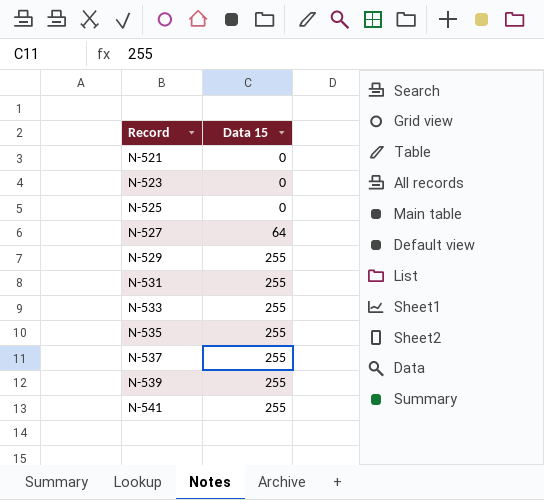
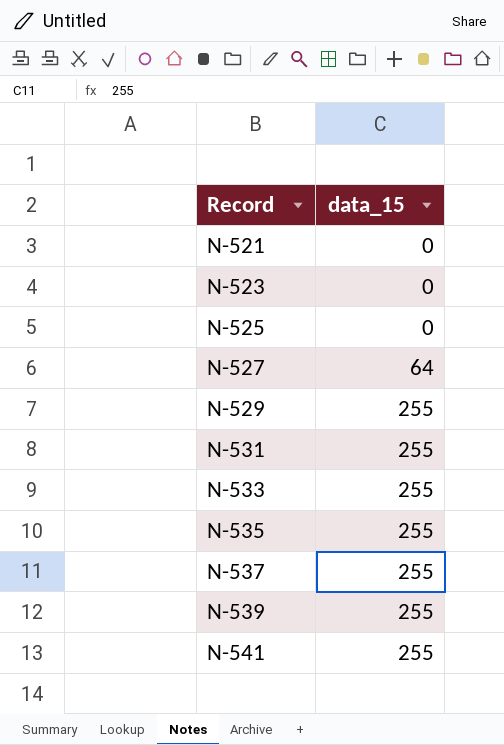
column name: Data 15 -> data_15

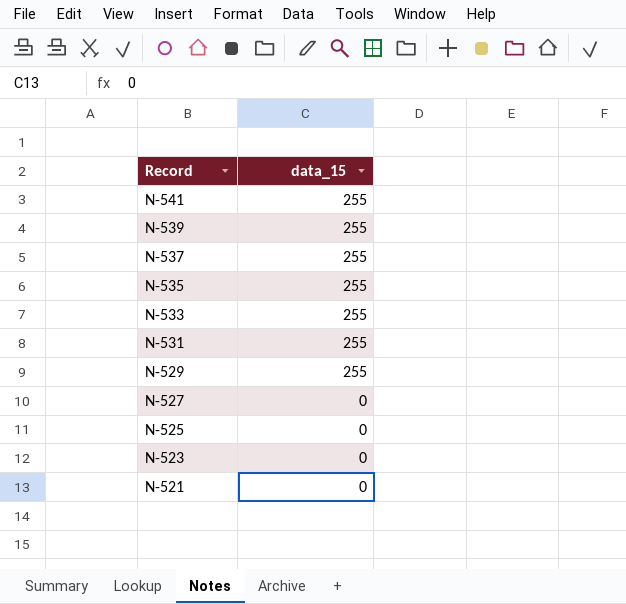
row order: Record ascending -> Record descending
N-527 | data_15: 64 -> 0

